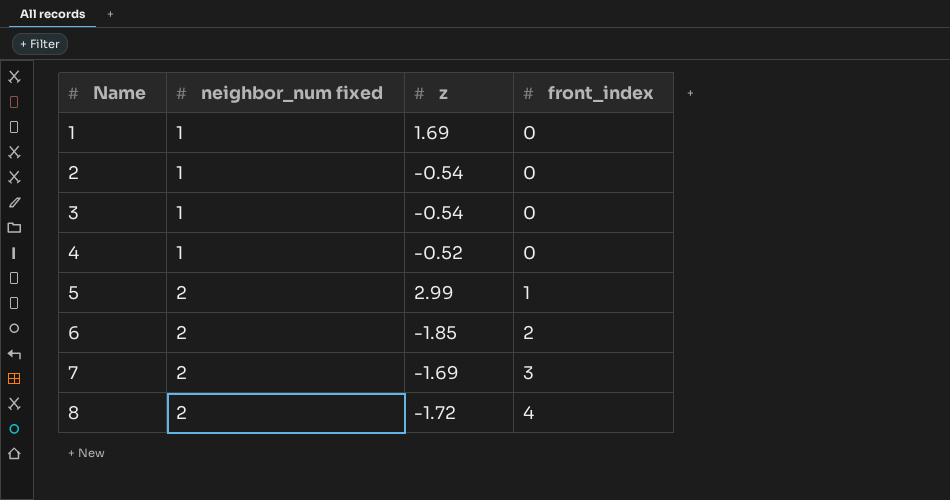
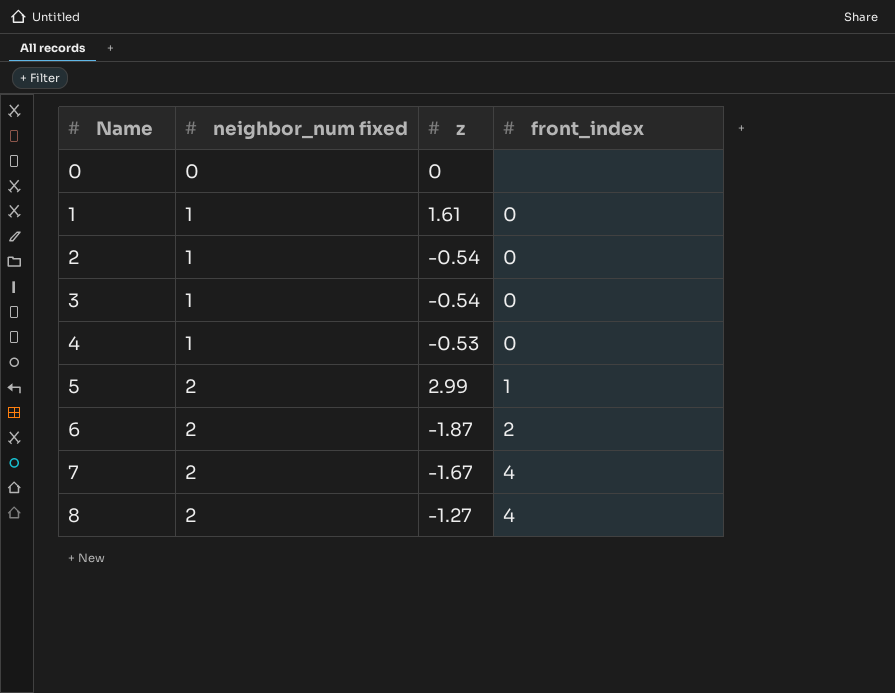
row 0: none -> 0 | 0 | none
1 | z: 1.69 -> 1.61
4 | z: -0.52 -> -0.53
6 | z: -1.85 -> -1.87
7 | z: -1.69 -> -1.67
7 | front_index: 3 -> 4
8 | z: -1.72 -> -1.27

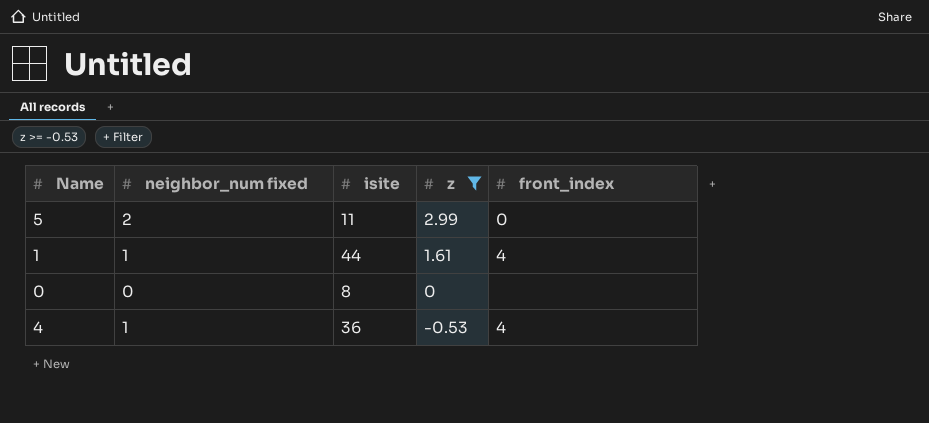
filter: none -> z >= -0.53
row order: Name ascending -> z descending
column isite | position: none -> 3
5 | front_index: 1 -> 0
1 | front_index: 0 -> 4
4 | front_index: 0 -> 4

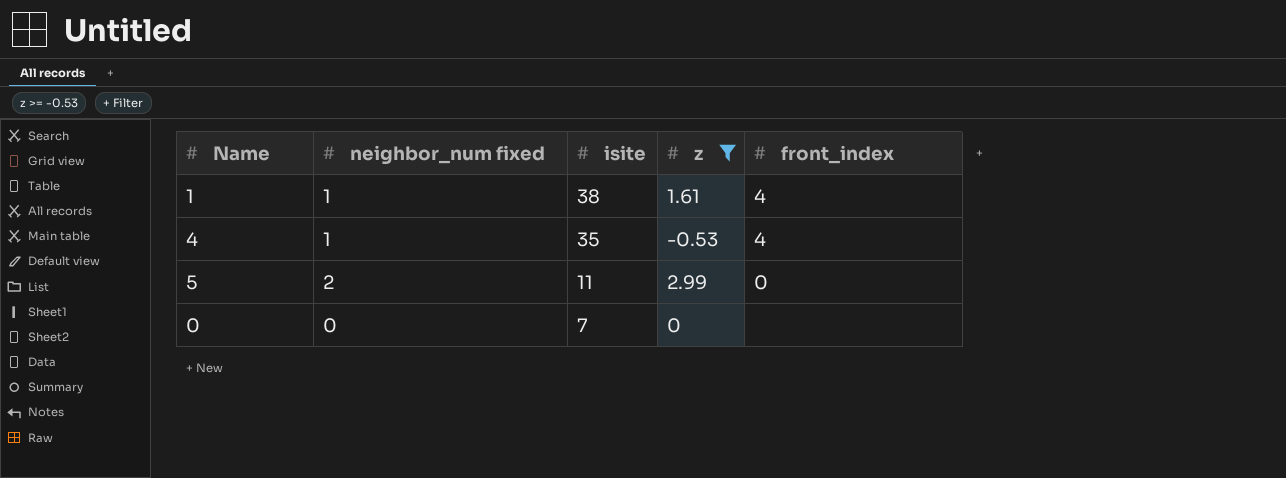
row order: z descending -> isite descending
1 | isite: 44 -> 38
4 | isite: 36 -> 35
0 | isite: 8 -> 7

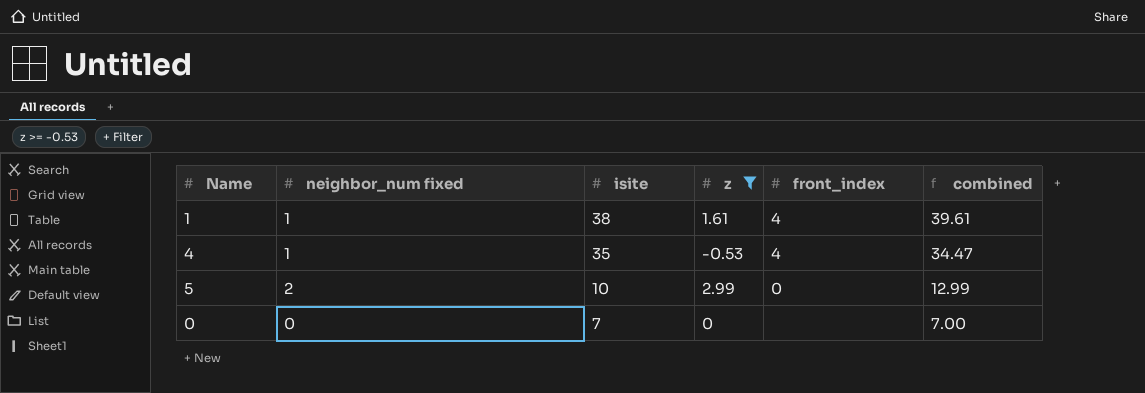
column combined | formula: none -> [isite] + [z]
5 | isite: 11 -> 10

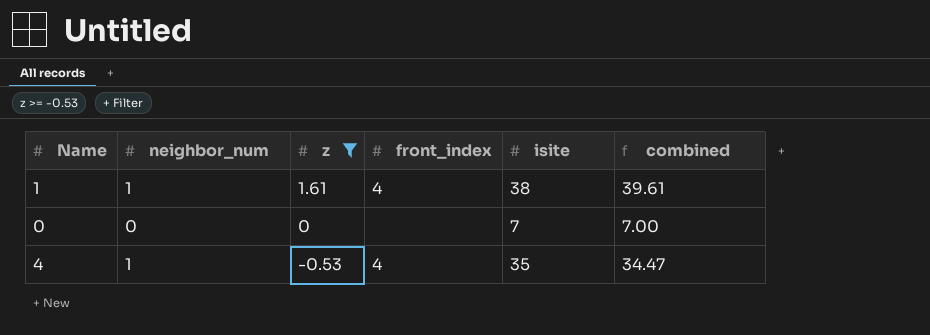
row order: isite descending -> z descending
column name: neighbor_num fixed -> neighbor_num
column isite | position: 3 -> 5
row 5: 2 | 10 | 2.99 | 0 | 12.99 -> none

